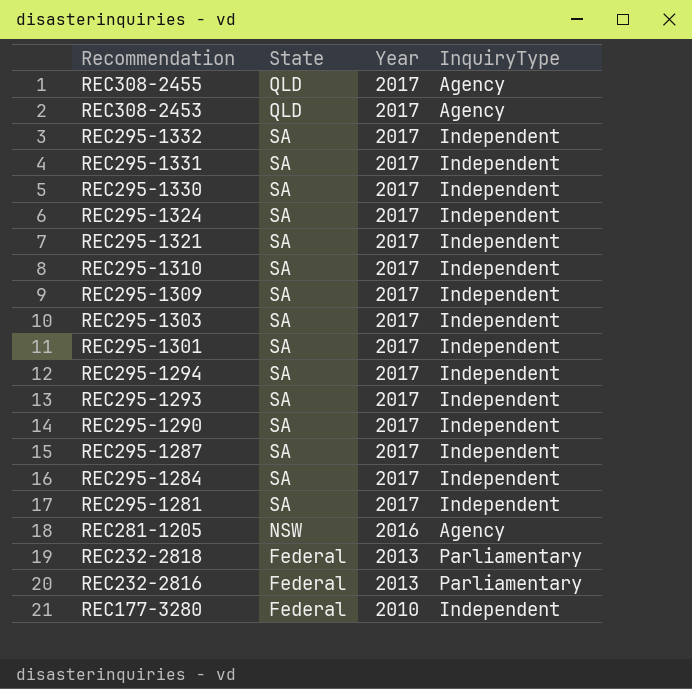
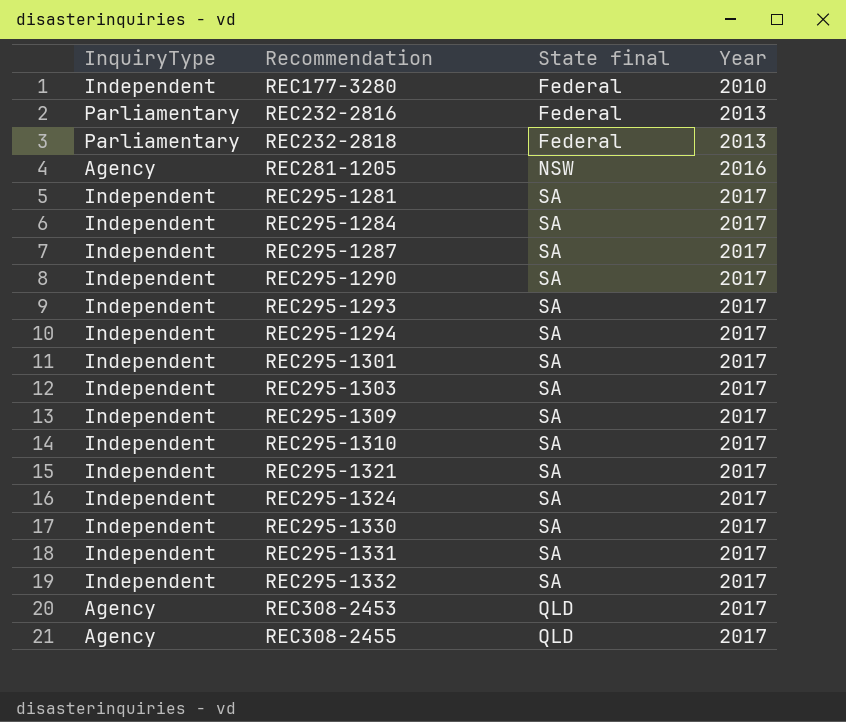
row order: Recommendation descending -> Recommendation ascending
column InquiryType | position: 4 -> 1
column name: State -> State final

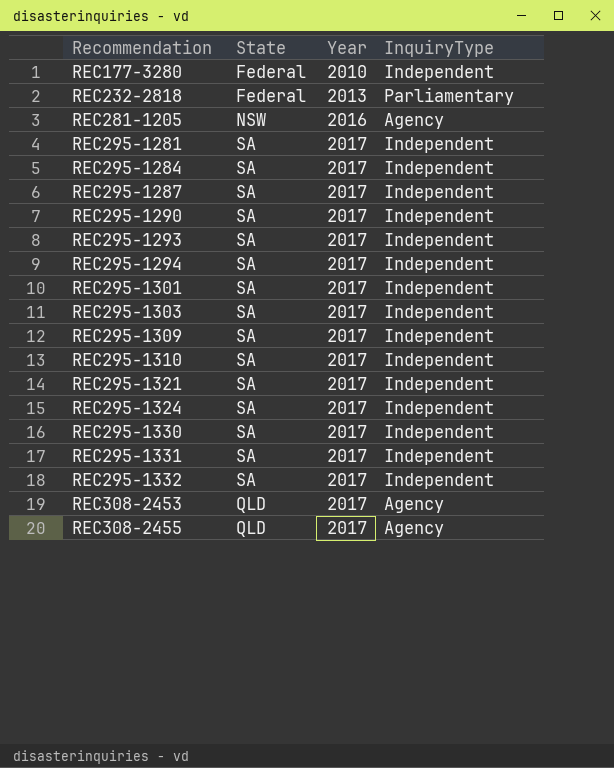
column name: State final -> State
column InquiryType | position: 1 -> 4
row REC232-2816: Parliamentary | Federal | 2013 -> none

